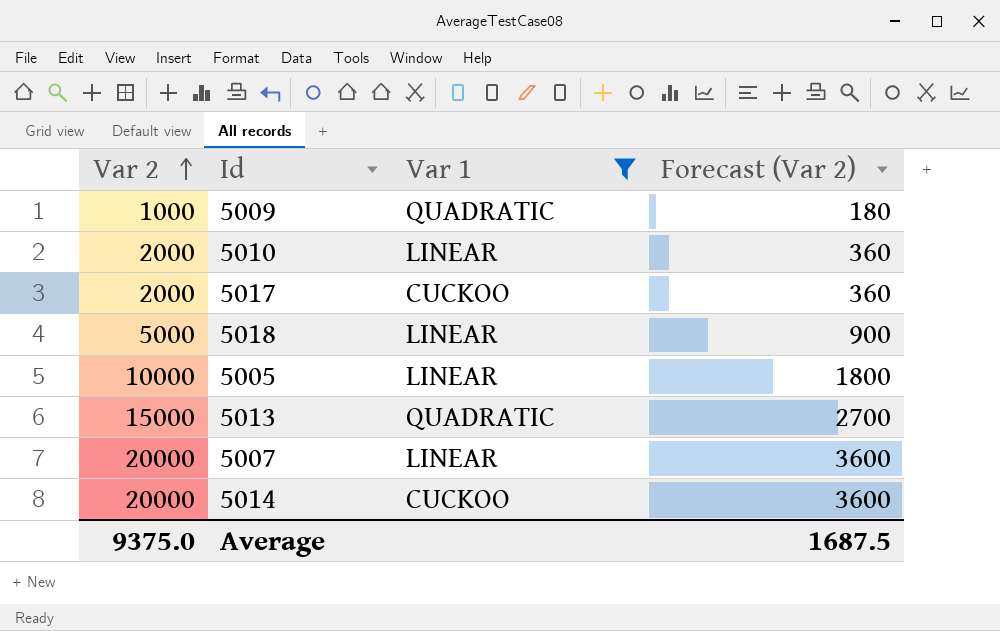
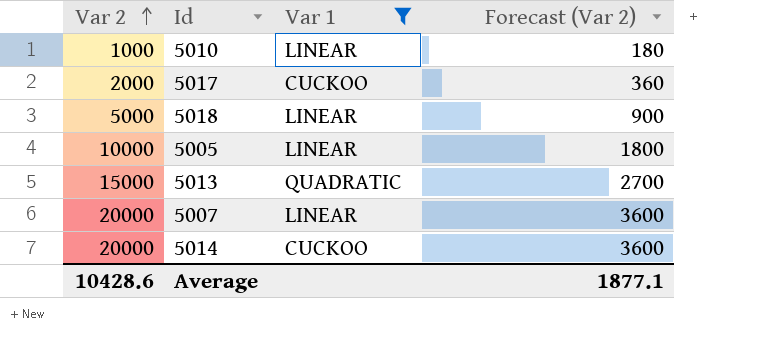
row 5009: 1000 | QUADRATIC | 180 -> none
5010 | Var 2: 2000 -> 1000
5010 | Forecast (Var 2): 360 -> 180
Average | Var 2: 9375.0 -> 10428.6
Average | Forecast (Var 2): 1687.5 -> 1877.1

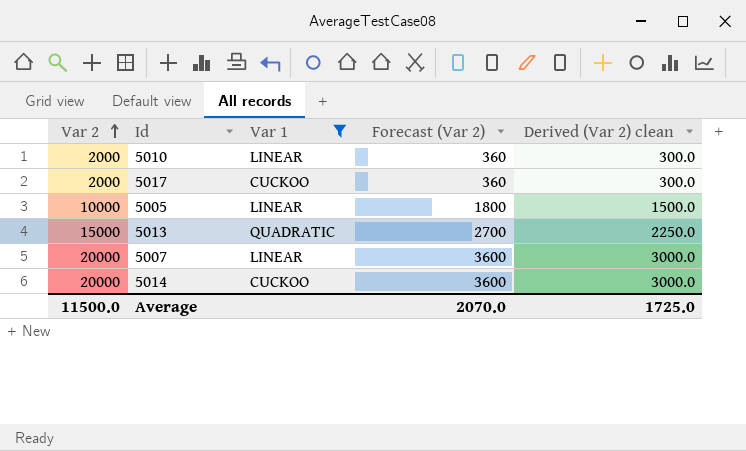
column Derived (Var 2) clean | formula: none -> [Var 2] * 0.15
row 5018: 5000 | LINEAR | 900 -> none
5010 | Var 2: 1000 -> 2000
5010 | Forecast (Var 2): 180 -> 360
Average | Var 2: 10428.6 -> 11500.0
Average | Forecast (Var 2): 1877.1 -> 2070.0

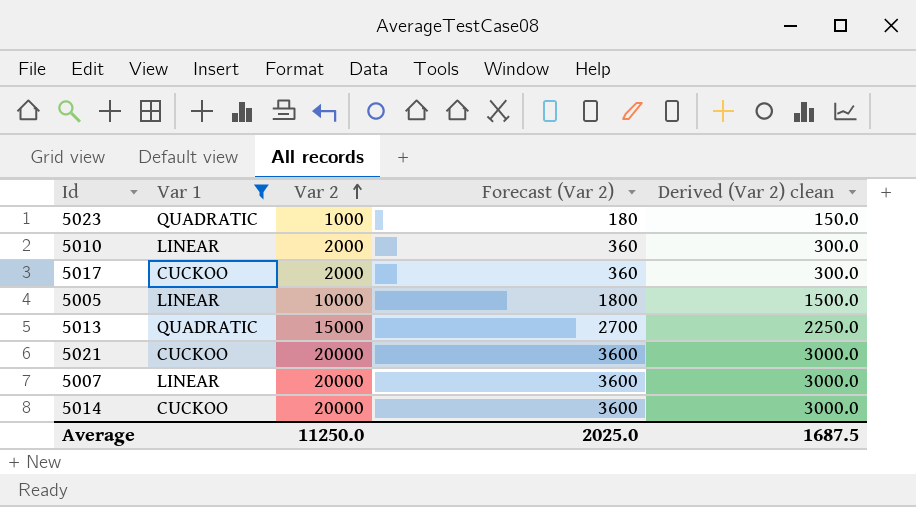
column Var 2 | position: 1 -> 3
row 5023: none -> QUADRATIC | 1000 | 180 | 150.0
row 5021: none -> CUCKOO | 20000 | 3600 | 3000.0
Average | Var 2: 11500.0 -> 11250.0
Average | Forecast (Var 2): 2070.0 -> 2025.0
Average | Derived (Var 2) clean: 1725.0 -> 1687.5

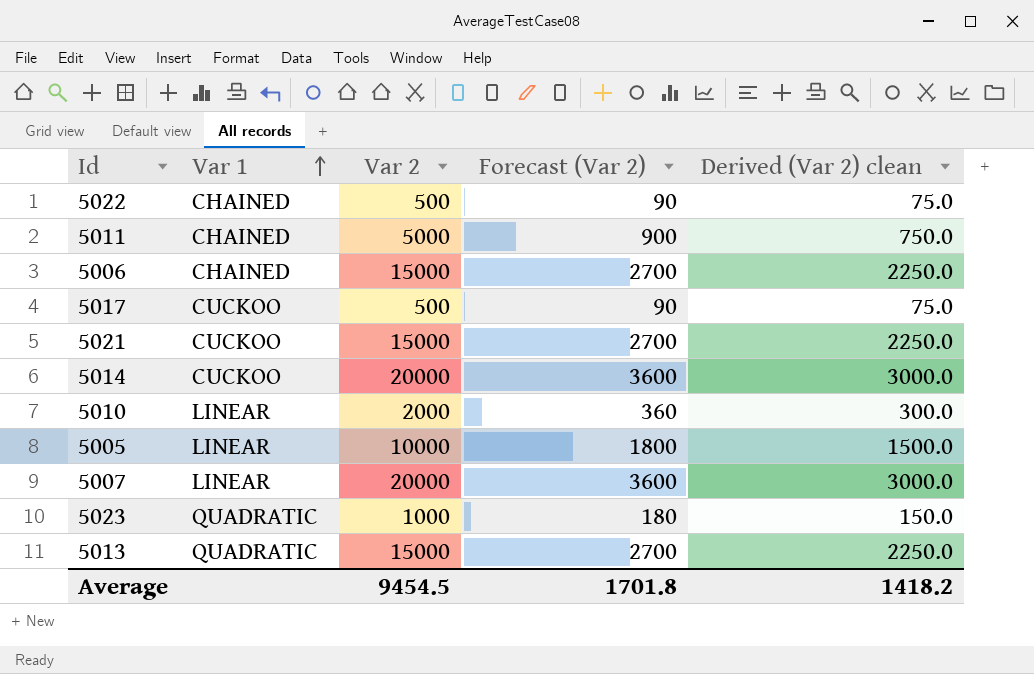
filter: Var 1 != CHAINED -> none
row order: Var 2 ascending -> Var 1 ascending
5017 | Var 2: 2000 -> 500
5017 | Forecast (Var 2): 360 -> 90
5017 | Derived (Var 2) clean: 300.0 -> 75.0
5021 | Var 2: 20000 -> 15000
5021 | Forecast (Var 2): 3600 -> 2700
5021 | Derived (Var 2) clean: 3000.0 -> 2250.0
Average | Var 2: 11250.0 -> 9454.5
Average | Forecast (Var 2): 2025.0 -> 1701.8
Average | Derived (Var 2) clean: 1687.5 -> 1418.2

